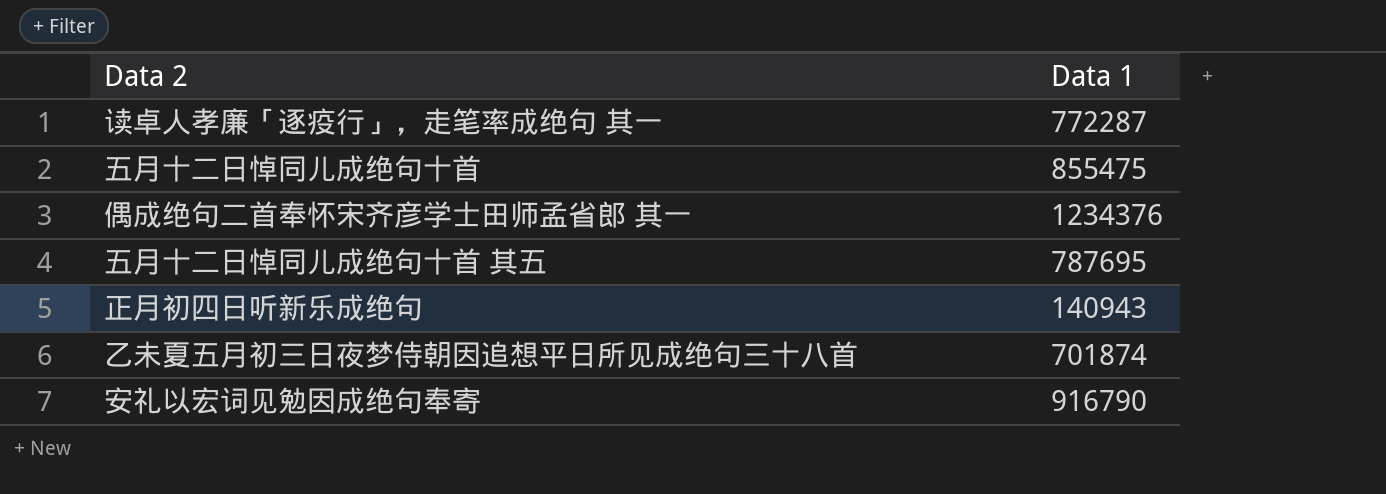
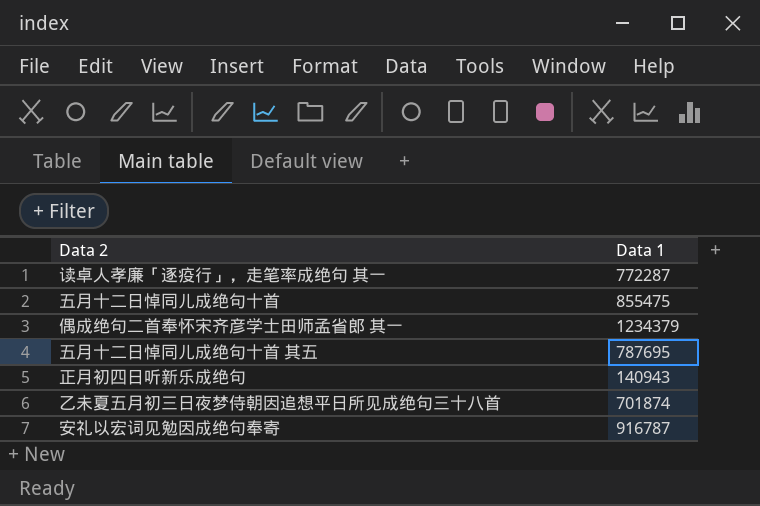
偶成绝句二首奉怀宋齐彦学士田师孟省郎 其一 | Data 1: 1234376 -> 1234379
安礼以宏词见勉因成绝句奉寄 | Data 1: 916790 -> 916787

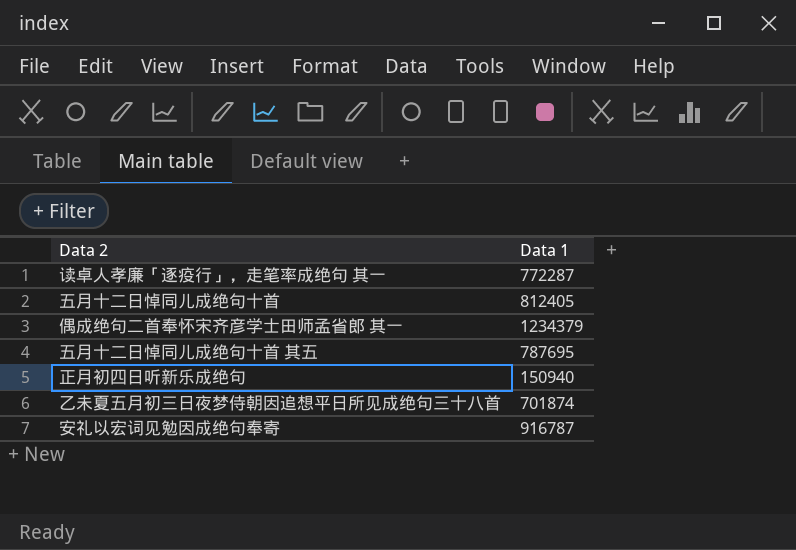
五月十二日悼同儿成绝句十首 | Data 1: 855475 -> 812405
正月初四日听新乐成绝句 | Data 1: 140943 -> 150940

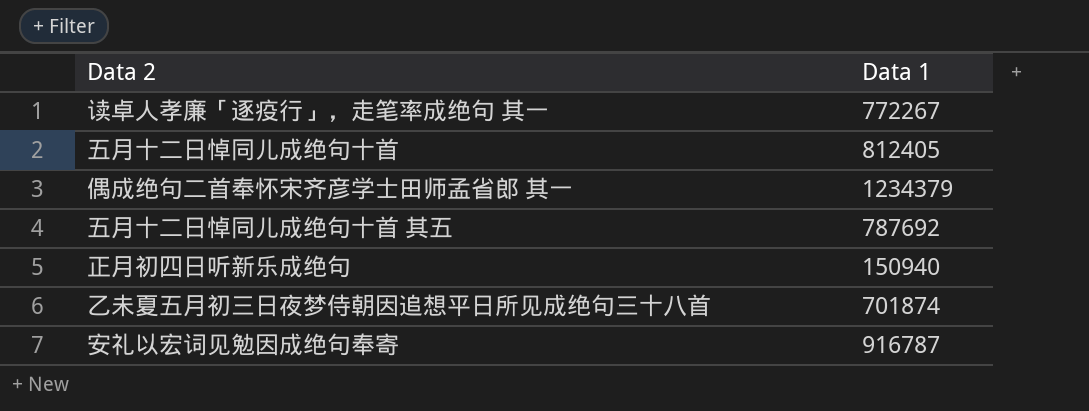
读卓人孝廉「逐疫行」，走笔率成绝句 其一 | Data 1: 772287 -> 772267
五月十二日悼同儿成绝句十首 其五 | Data 1: 787695 -> 787692

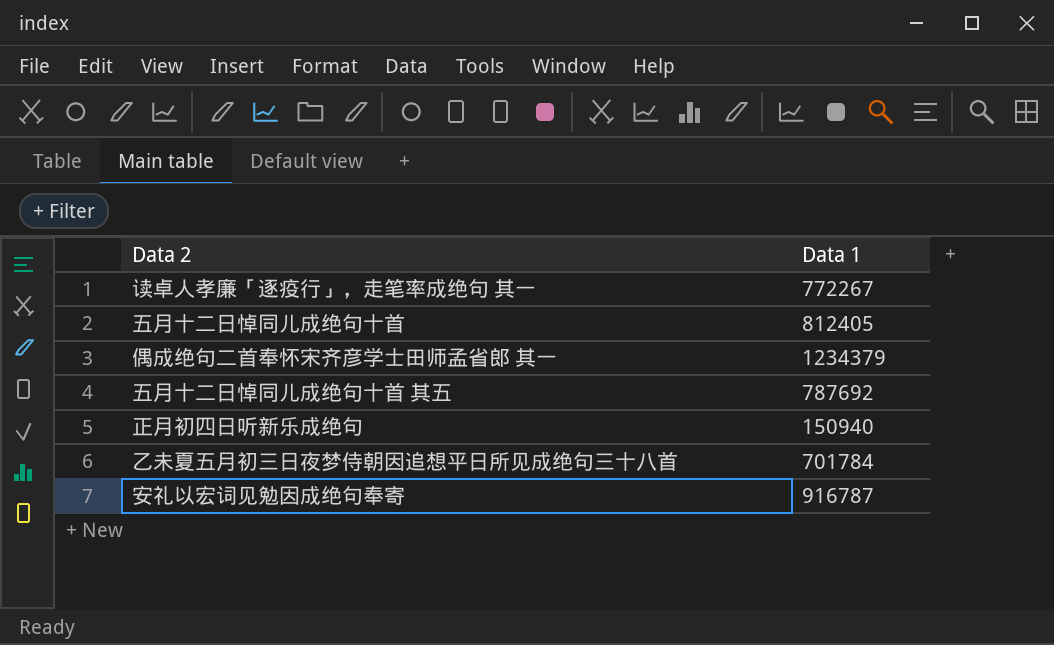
乙未夏五月初三日夜梦侍朝因追想平日所见成绝句三十八首 | Data 1: 701874 -> 701784

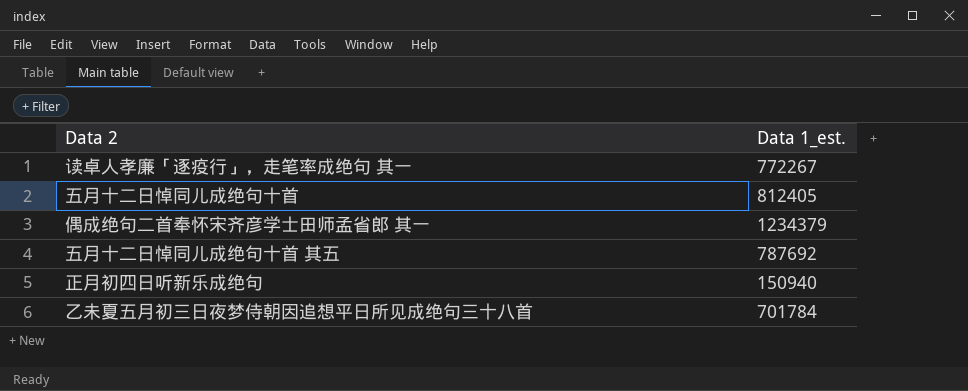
column name: Data 1 -> Data 1_est.
row 安礼以宏词见勉因成绝句奉寄: 916787 -> none

